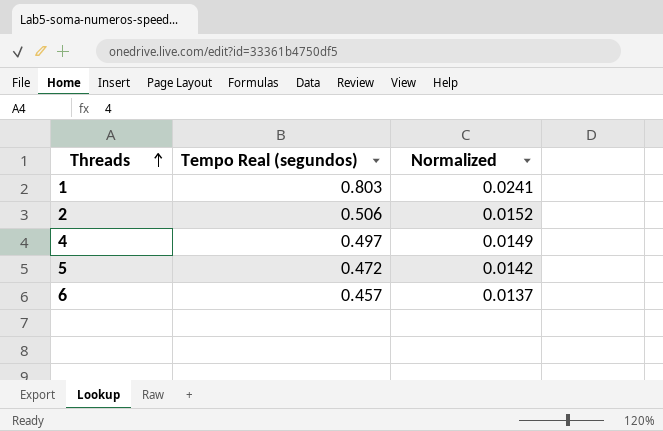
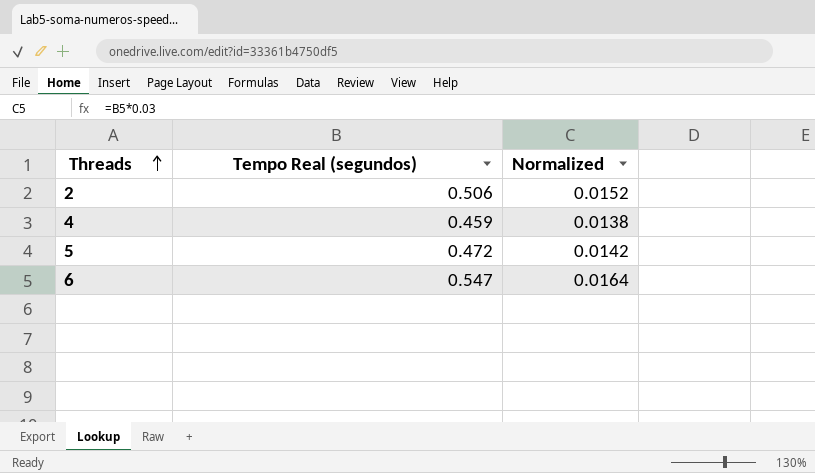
row 1: 0.803 | 0.0241 -> none
4 | Tempo Real (segundos): 0.497 -> 0.459
4 | Normalized: 0.0149 -> 0.0138
6 | Tempo Real (segundos): 0.457 -> 0.547
6 | Normalized: 0.0137 -> 0.0164

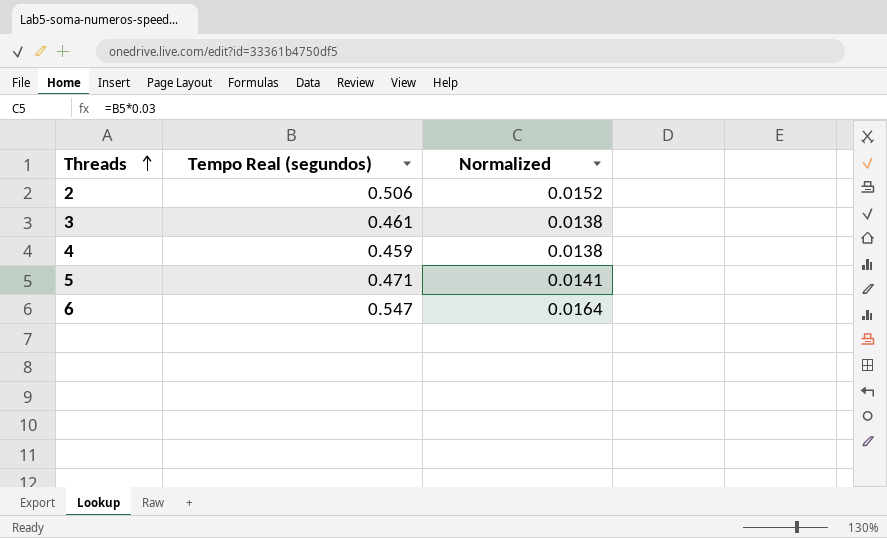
row 3: none -> 0.461 | 0.0138
5 | Tempo Real (segundos): 0.472 -> 0.471
5 | Normalized: 0.0142 -> 0.0141

